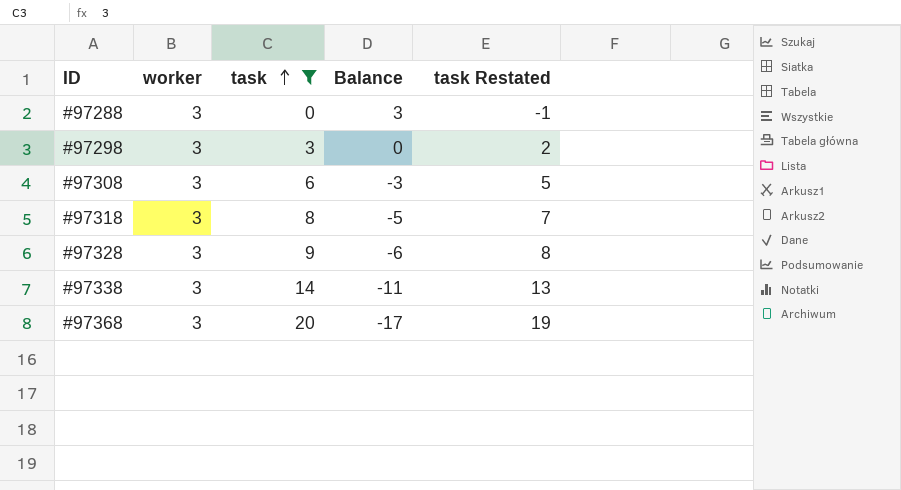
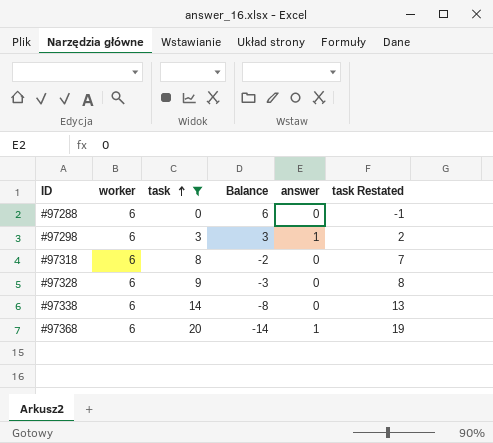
column answer | position: none -> 5
row #97308: 3 | 6 | -3 | 5 -> none
#97288 | worker: 3 -> 6
#97288 | Balance: 3 -> 6
#97298 | worker: 3 -> 6
#97298 | Balance: 0 -> 3
#97318 | worker: 3 -> 6
#97318 | Balance: -5 -> -2
#97328 | worker: 3 -> 6
#97328 | Balance: -6 -> -3
#97338 | worker: 3 -> 6
#97338 | Balance: -11 -> -8
#97368 | worker: 3 -> 6
#97368 | Balance: -17 -> -14

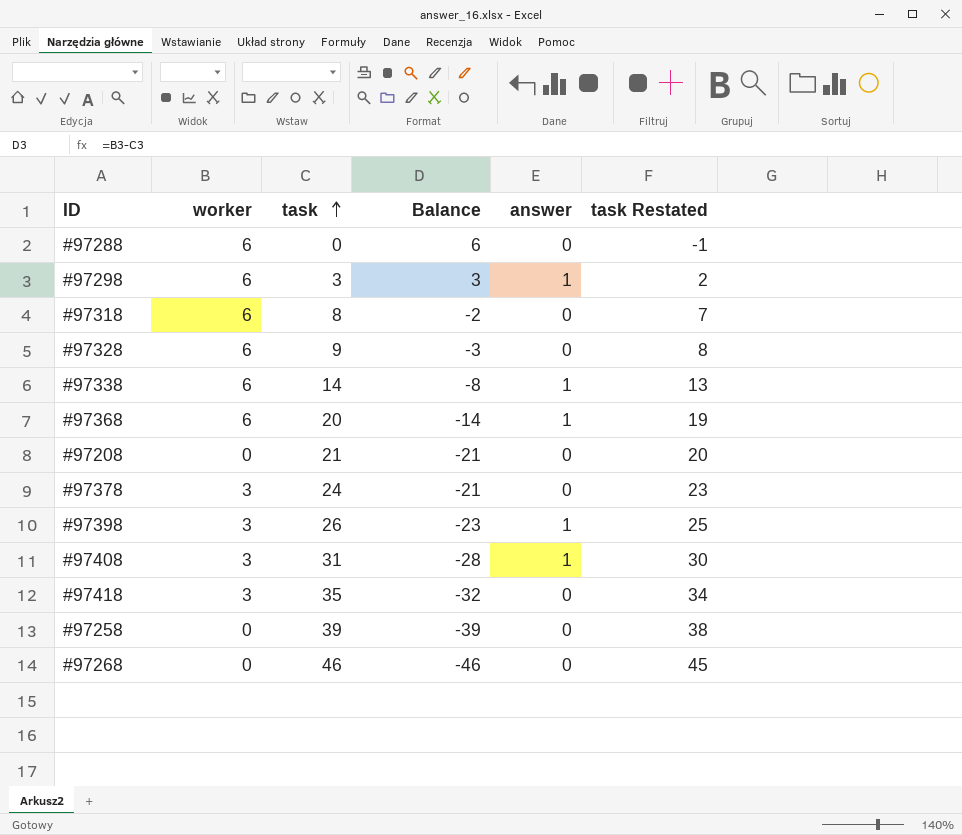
filter: task <= 20 -> none
#97338 | answer: 0 -> 1

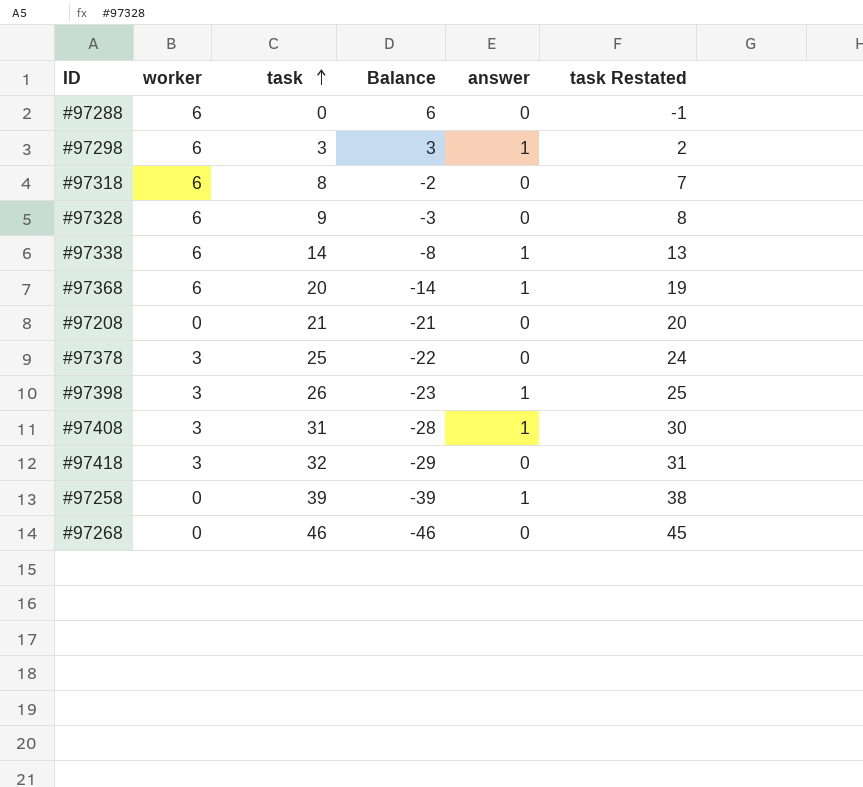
#97378 | task: 24 -> 25
#97378 | Balance: -21 -> -22
#97378 | task Restated: 23 -> 24
#97418 | task: 35 -> 32
#97418 | Balance: -32 -> -29
#97418 | task Restated: 34 -> 31
#97258 | answer: 0 -> 1

